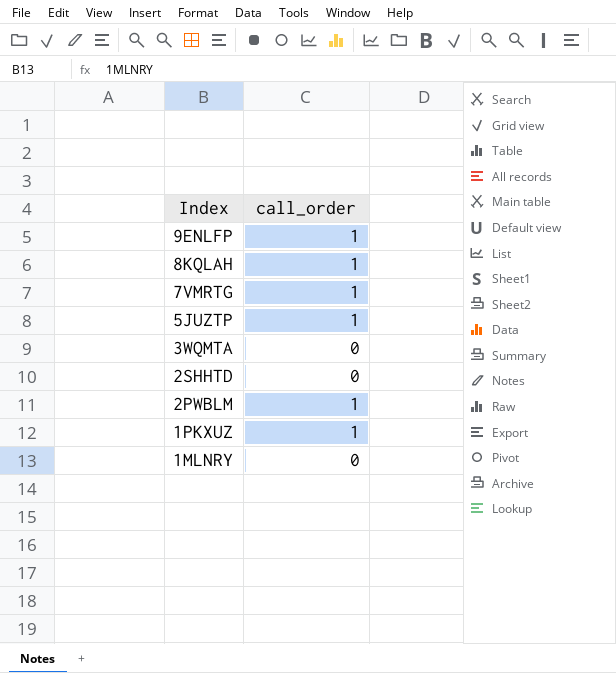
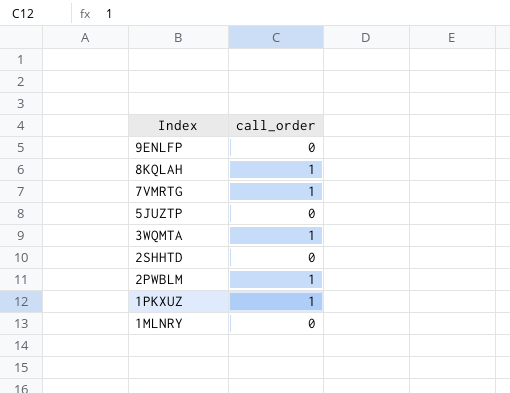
9ENLFP | call_order: 1 -> 0
5JUZTP | call_order: 1 -> 0
3WQMTA | call_order: 0 -> 1

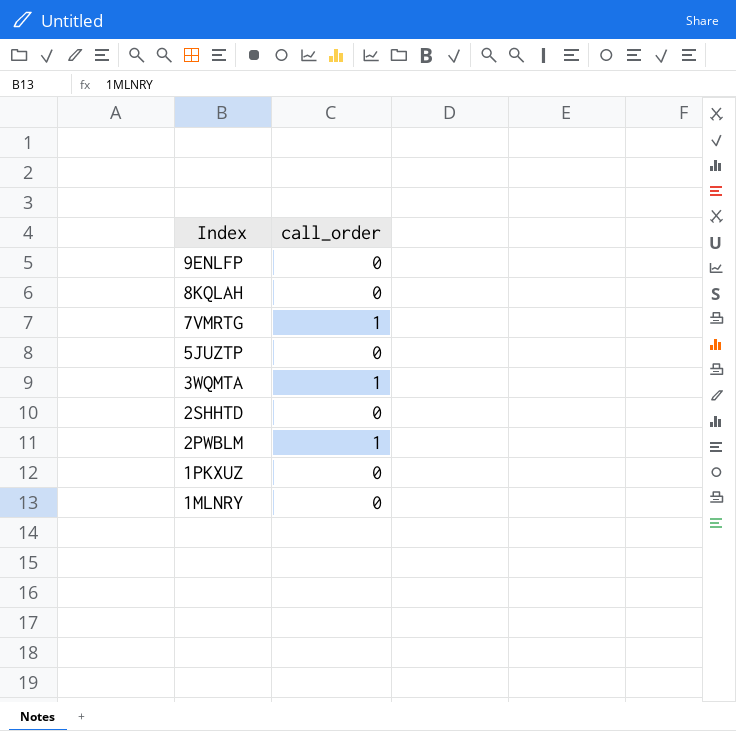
8KQLAH | call_order: 1 -> 0
1PKXUZ | call_order: 1 -> 0

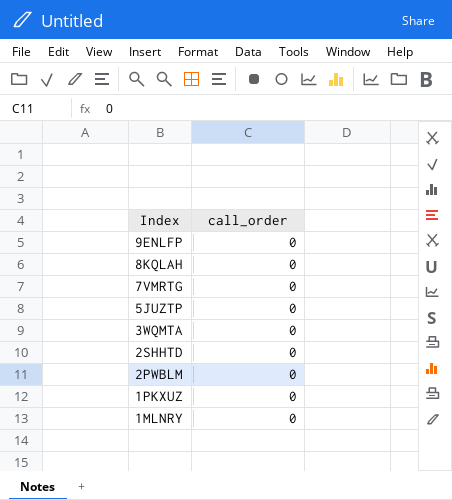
7VMRTG | call_order: 1 -> 0
3WQMTA | call_order: 1 -> 0
2PWBLM | call_order: 1 -> 0

